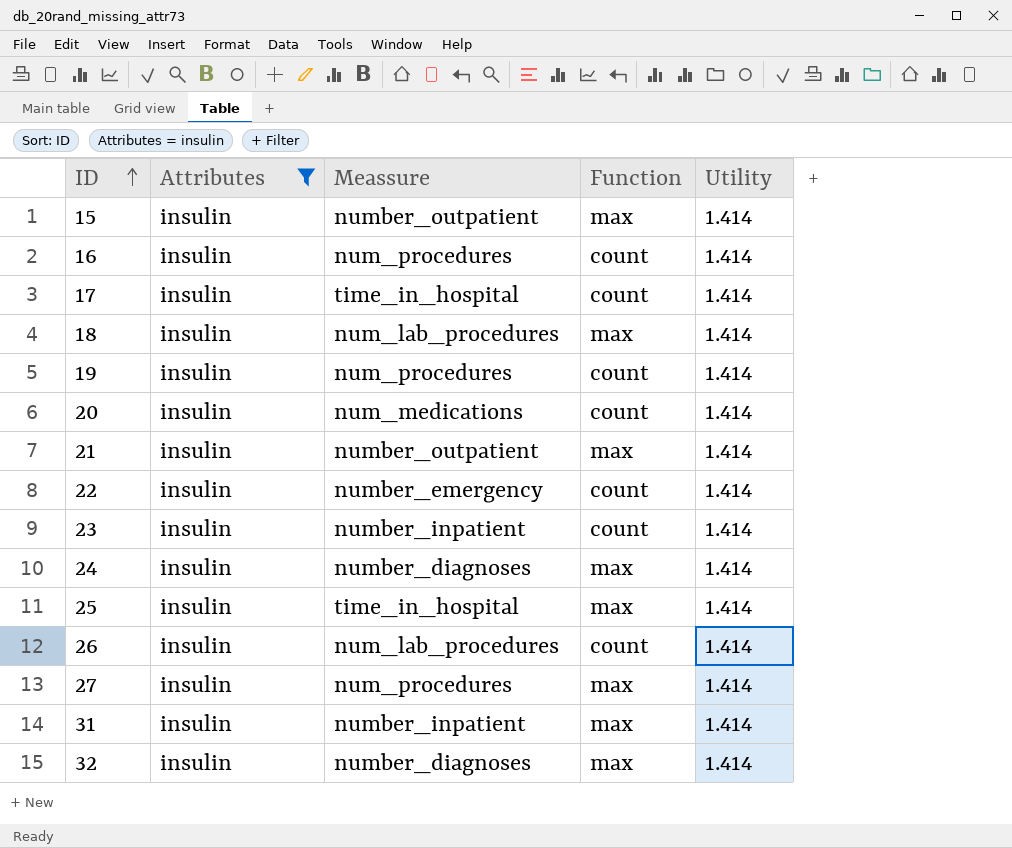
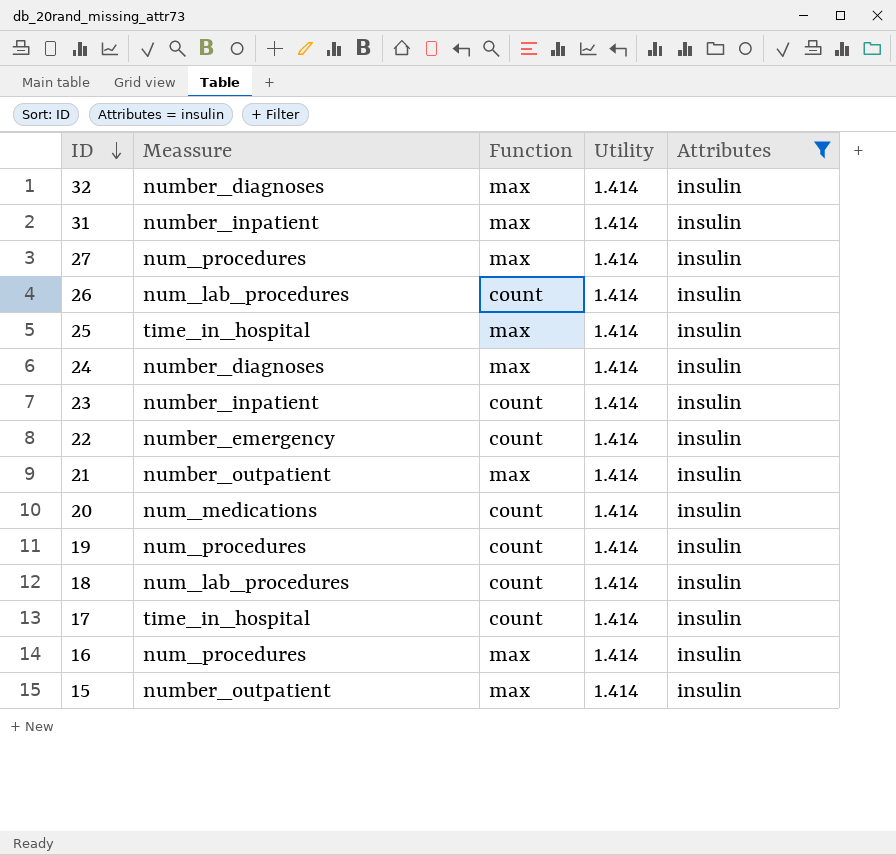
row order: ID ascending -> ID descending
column Attributes | position: 2 -> 5
18 | Function: max -> count
16 | Function: count -> max

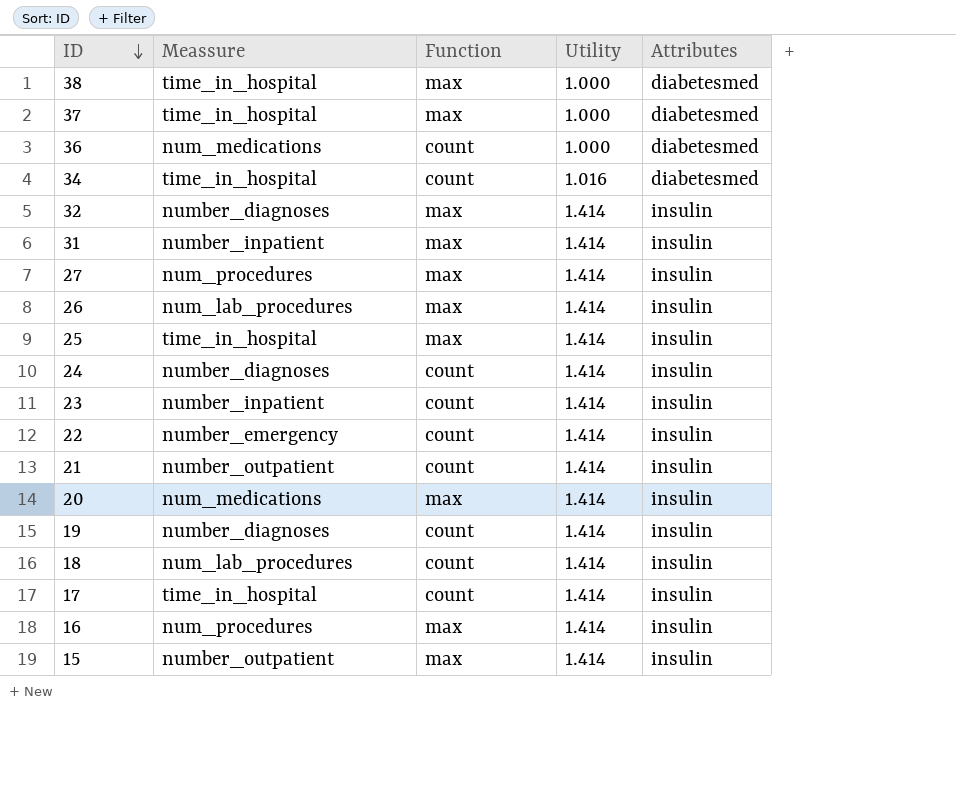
filter: Attributes = insulin -> none
26 | Function: count -> max
24 | Function: max -> count
21 | Function: max -> count
20 | Function: count -> max
19 | Meassure: num_procedures -> number_diagnoses

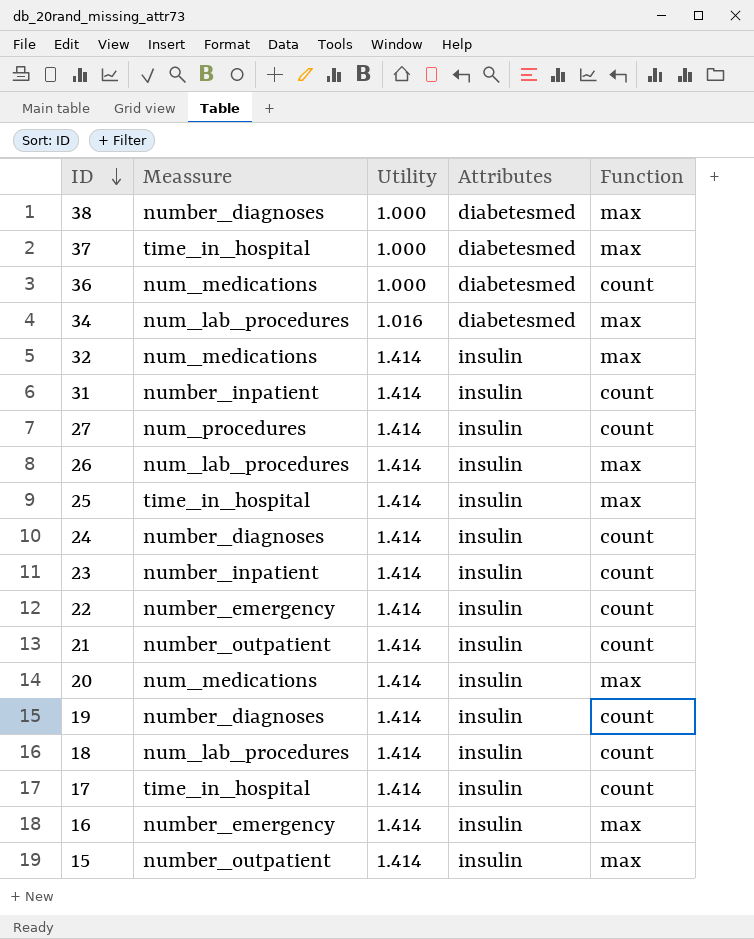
column Function | position: 3 -> 5
38 | Meassure: time_in_hospital -> number_diagnoses
34 | Meassure: time_in_hospital -> num_lab_procedures
34 | Function: count -> max
32 | Meassure: number_diagnoses -> num_medications
31 | Function: max -> count
27 | Function: max -> count
16 | Meassure: num_procedures -> number_emergency

